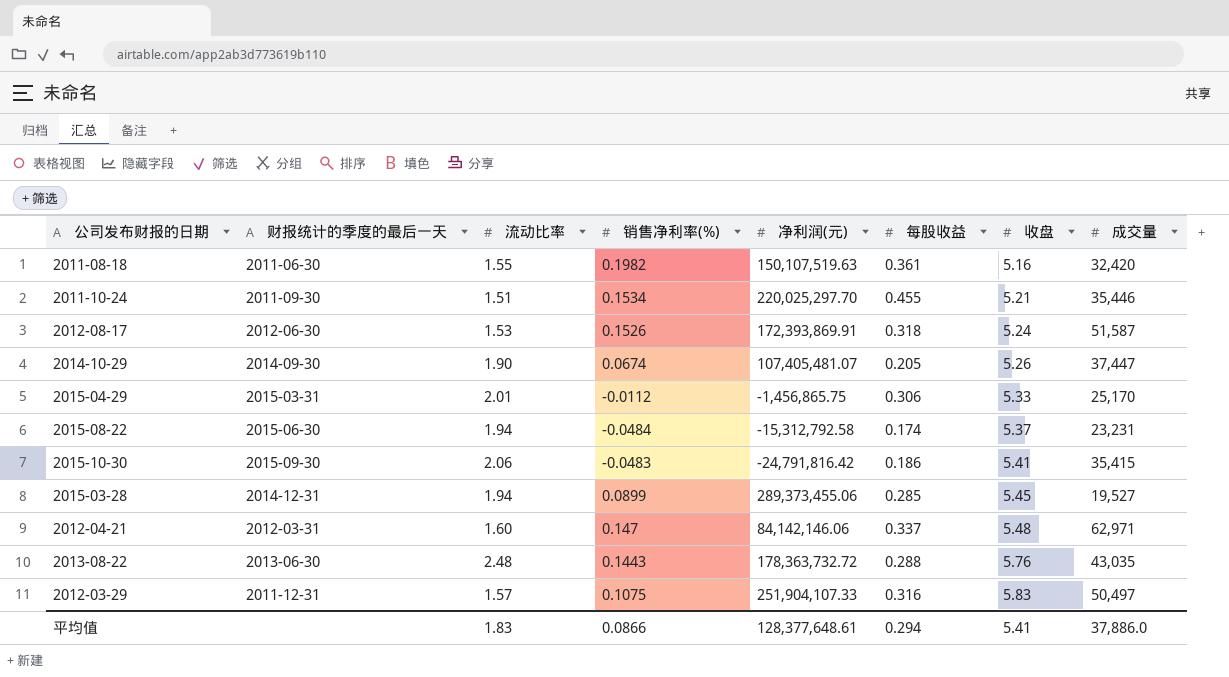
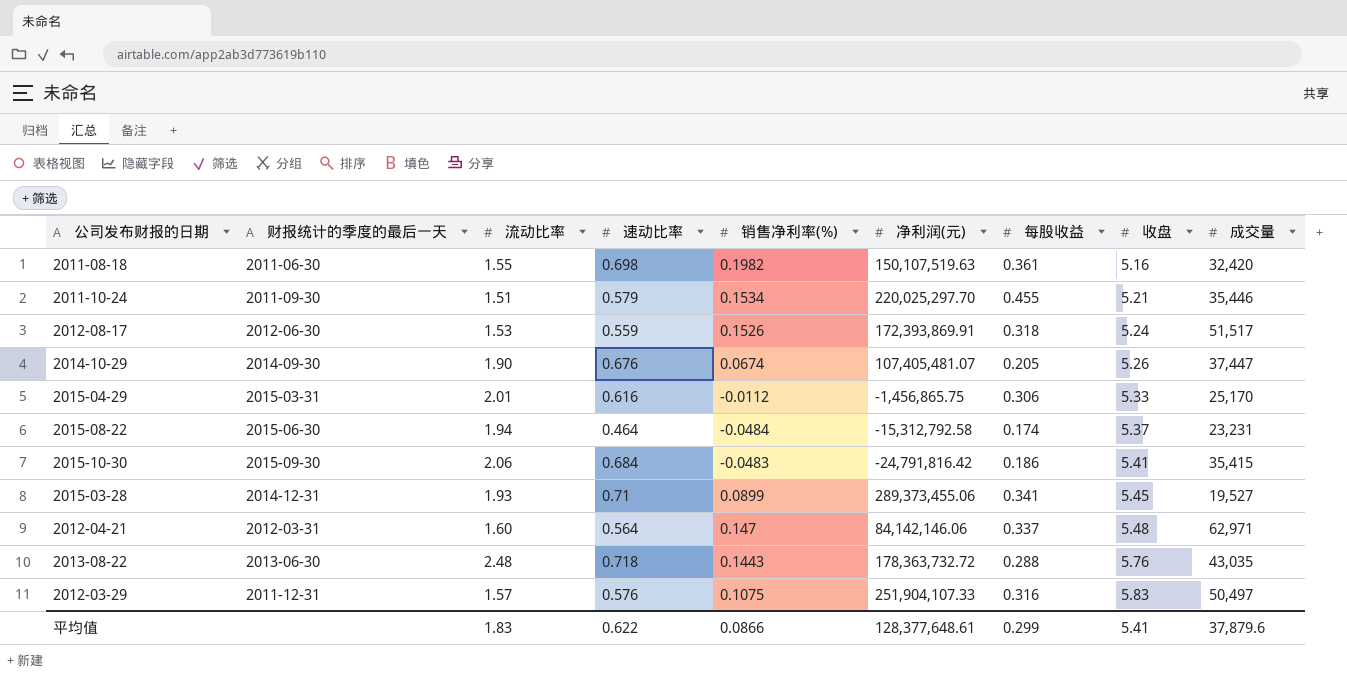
column 速动比率 | position: none -> 4
2012-08-17 | 成交量: 51,587 -> 51,517
2015-03-28 | 流动比率: 1.94 -> 1.93
2015-03-28 | 每股收益: 0.285 -> 0.341
平均值 | 每股收益: 0.294 -> 0.299
平均值 | 成交量: 37,886.0 -> 37,879.6

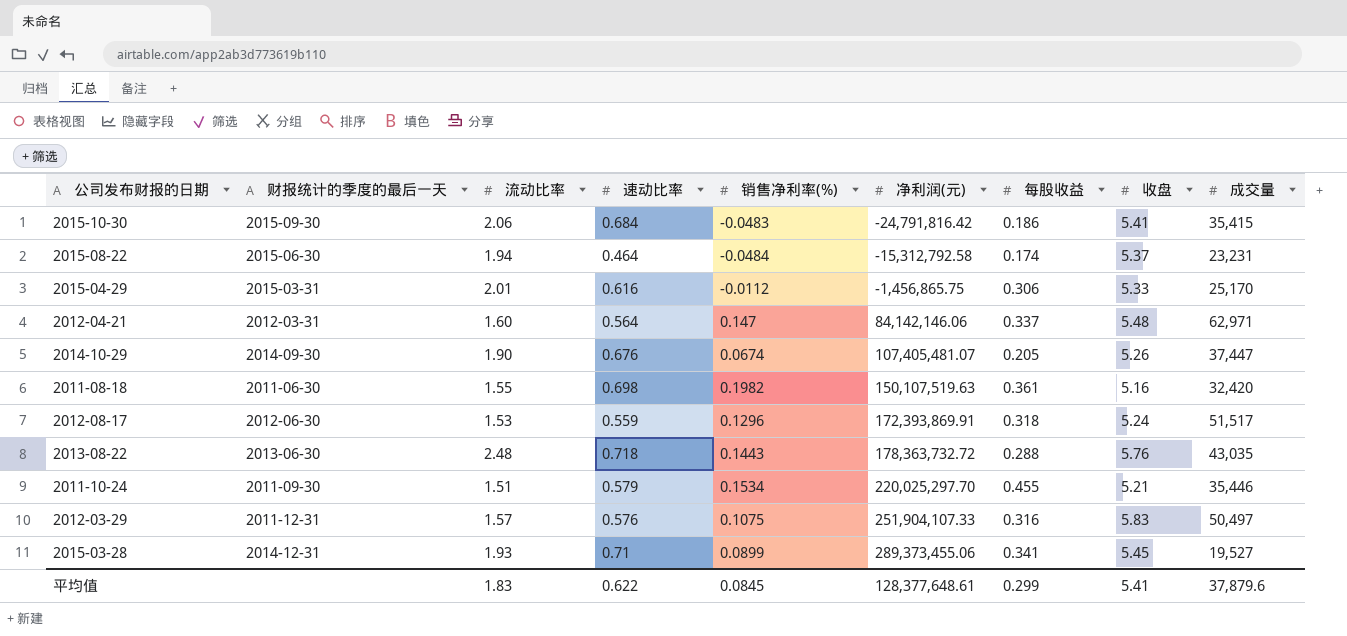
row order: 收盘 ascending -> 净利润(元) ascending
2012-08-17 | 销售净利率(%): 0.1526 -> 0.1296
平均值 | 销售净利率(%): 0.0866 -> 0.0845

